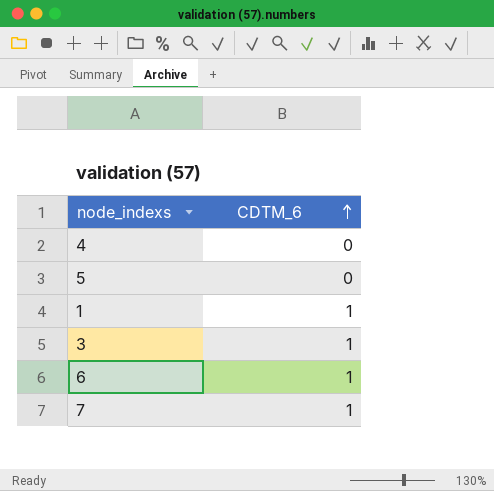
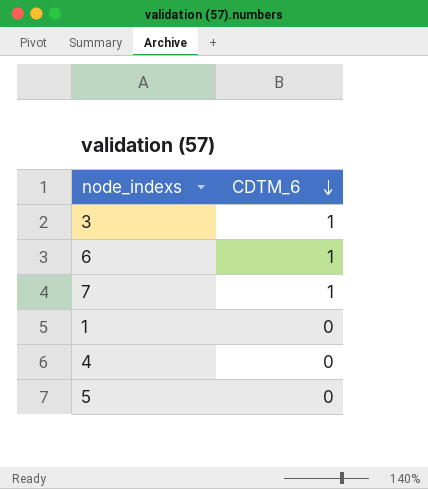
row order: CDTM_6 ascending -> CDTM_6 descending
1 | CDTM_6: 1 -> 0

